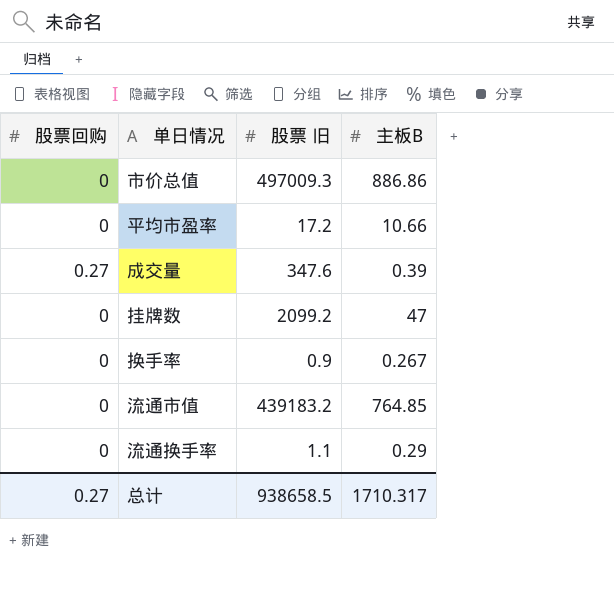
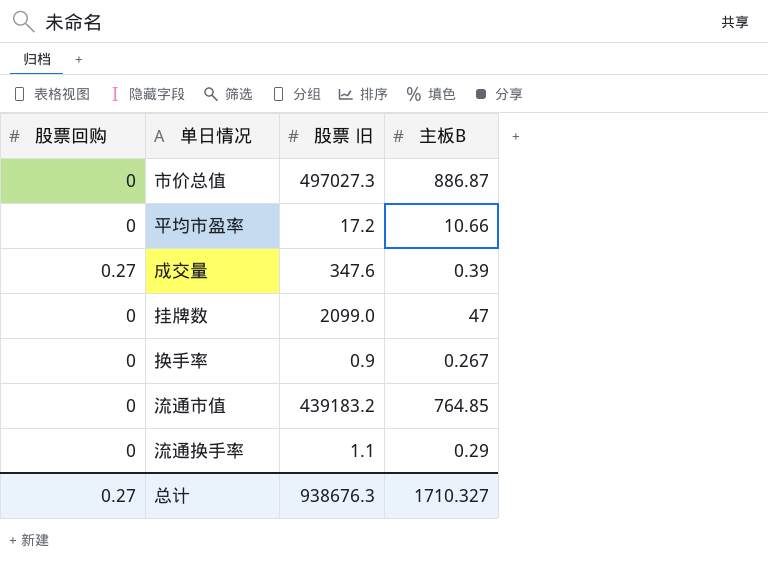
市价总值 | 股票 旧: 497009.3 -> 497027.3
市价总值 | 主板B: 886.86 -> 886.87
挂牌数 | 股票 旧: 2099.2 -> 2099.0
总计 | 股票 旧: 938658.5 -> 938676.3
总计 | 主板B: 1710.317 -> 1710.327

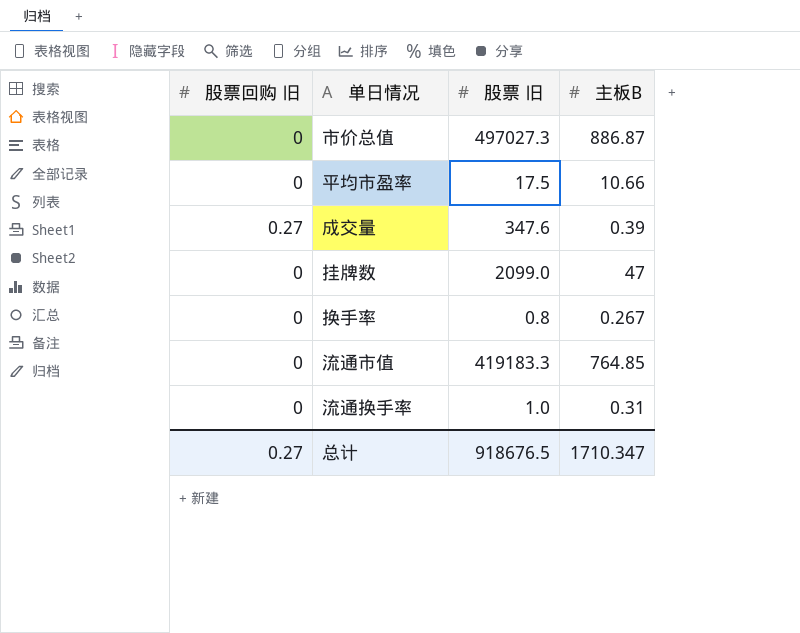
column name: 股票回购 -> 股票回购 旧
平均市盈率 | 股票 旧: 17.2 -> 17.5
换手率 | 股票 旧: 0.9 -> 0.8
流通市值 | 股票 旧: 439183.2 -> 419183.3
流通换手率 | 股票 旧: 1.1 -> 1.0
流通换手率 | 主板B: 0.29 -> 0.31
总计 | 股票 旧: 938676.3 -> 918676.5
总计 | 主板B: 1710.327 -> 1710.347

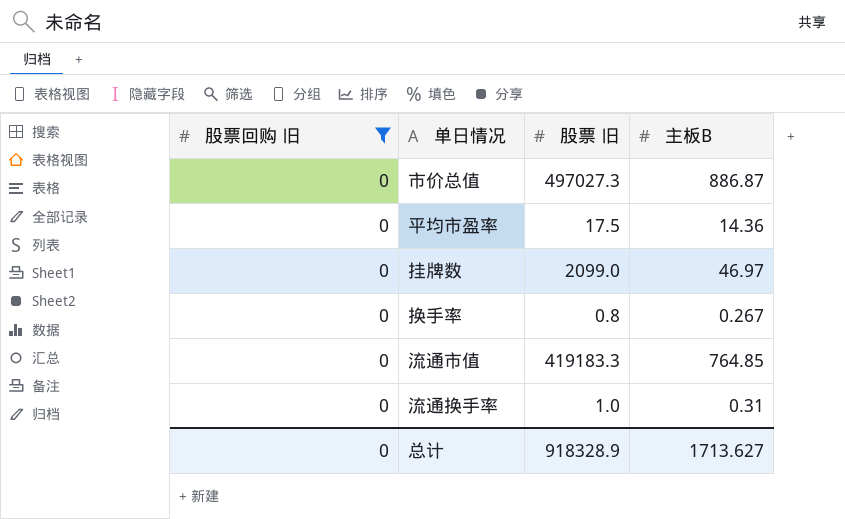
filter: none -> 股票回购 旧 = 0
平均市盈率 | 主板B: 10.66 -> 14.36
挂牌数 | 主板B: 47 -> 46.97
总计 | 股票回购 旧: 0.27 -> 0
总计 | 股票 旧: 918676.5 -> 918328.9
总计 | 主板B: 1710.347 -> 1713.627

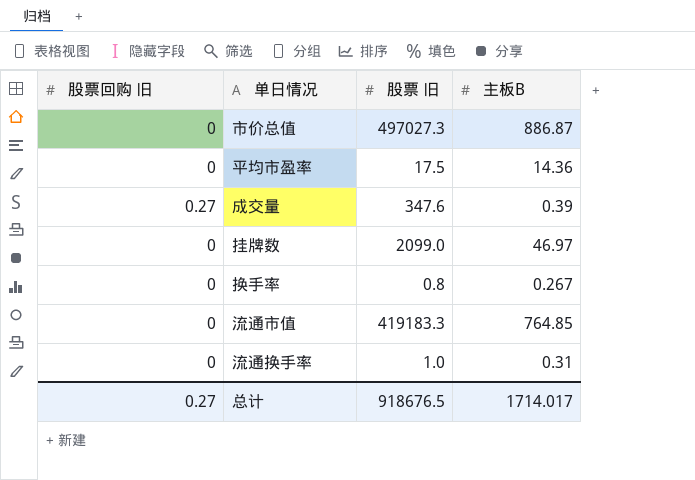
filter: 股票回购 旧 = 0 -> none
总计 | 股票回购 旧: 0 -> 0.27
总计 | 股票 旧: 918328.9 -> 918676.5
总计 | 主板B: 1713.627 -> 1714.017

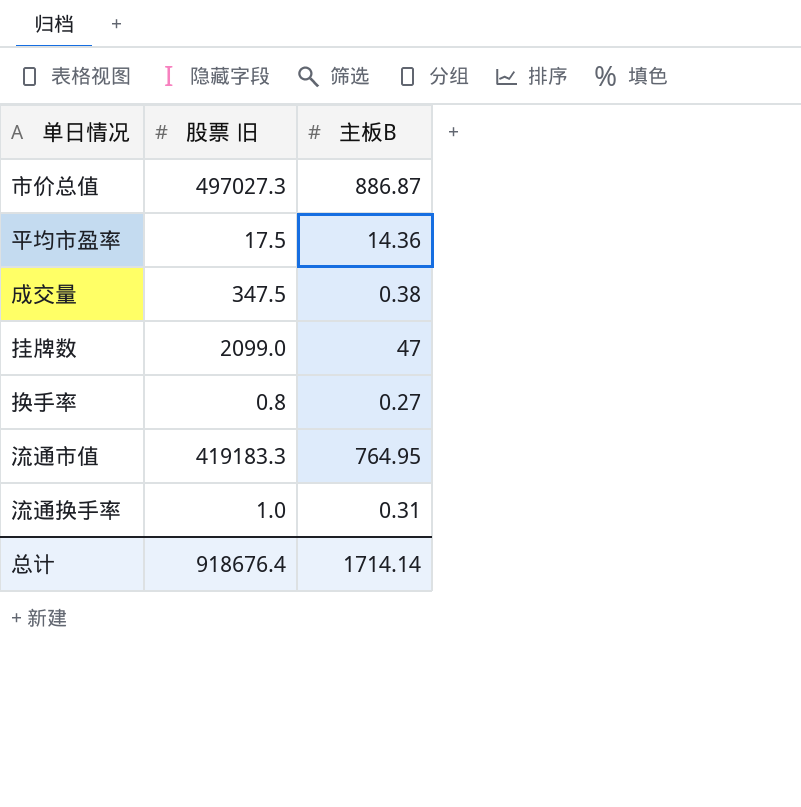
column 股票回购 旧 | position: 1 -> none
成交量 | 股票 旧: 347.6 -> 347.5
成交量 | 主板B: 0.39 -> 0.38
挂牌数 | 主板B: 46.97 -> 47
换手率 | 主板B: 0.267 -> 0.27
流通市值 | 主板B: 764.85 -> 764.95
总计 | 股票 旧: 918676.5 -> 918676.4
总计 | 主板B: 1714.017 -> 1714.14

